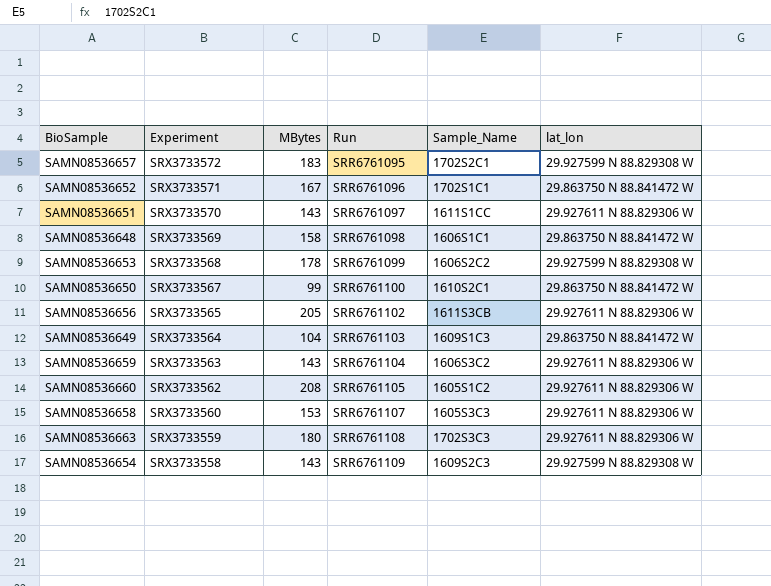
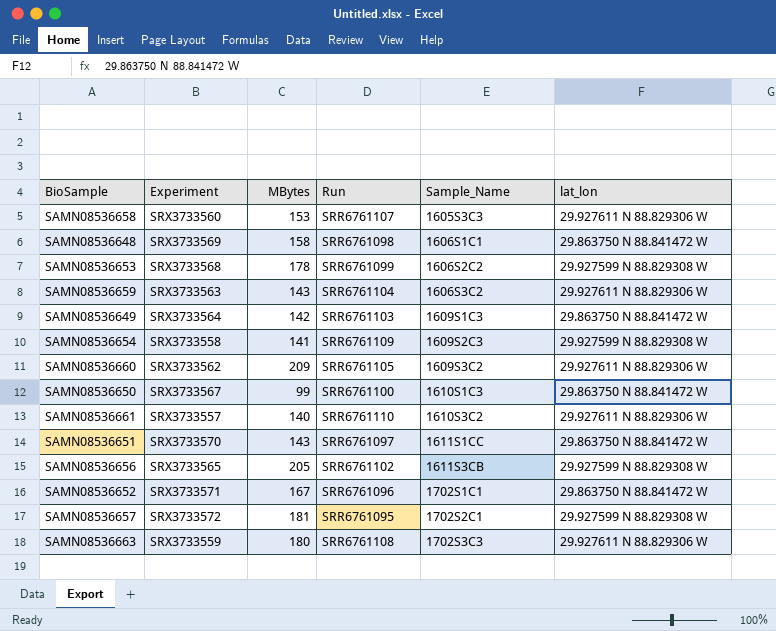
row order: Experiment descending -> Sample_Name ascending
SAMN08536649 | MBytes: 104 -> 142
SAMN08536654 | MBytes: 143 -> 141
SAMN08536660 | MBytes: 208 -> 209
SAMN08536660 | Sample_Name: 1605S1C2 -> 1609S3C2
SAMN08536650 | Sample_Name: 1610S2C1 -> 1610S1C3
row SAMN08536661: none -> SRX3733557 | 140 | SRR6761110 | 1610S3C2 | 29.927611 N 88.829306 W
SAMN08536651 | lat_lon: 29.927611 N 88.829306 W -> 29.863750 N 88.841472 W
SAMN08536656 | lat_lon: 29.927611 N 88.829306 W -> 29.927599 N 88.829308 W
SAMN08536657 | MBytes: 183 -> 181

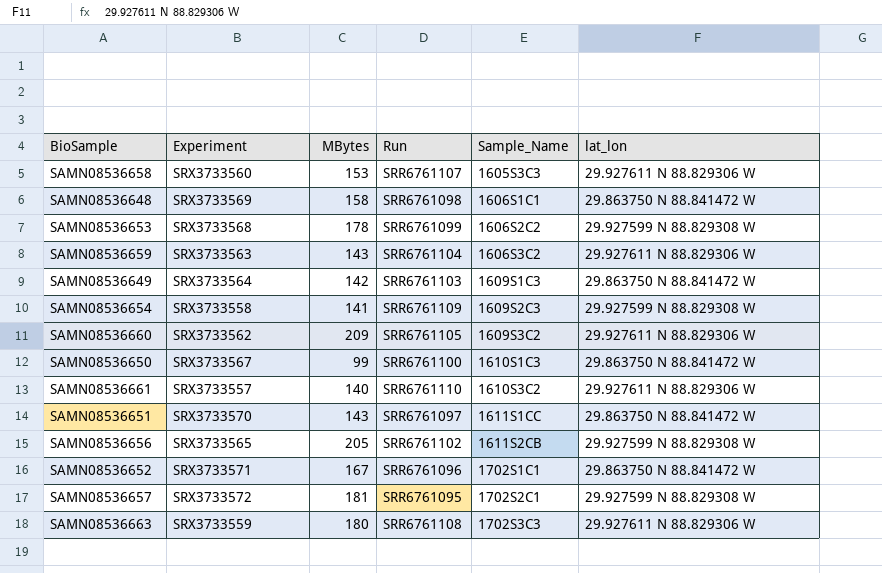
SAMN08536656 | Sample_Name: 1611S3CB -> 1611S2CB

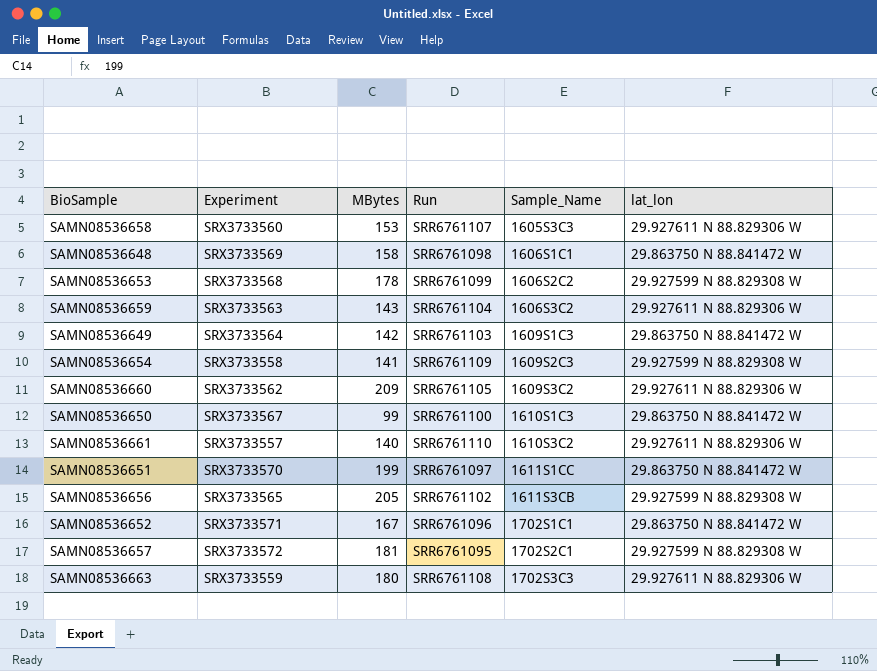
SAMN08536651 | MBytes: 143 -> 199
SAMN08536656 | Sample_Name: 1611S2CB -> 1611S3CB

